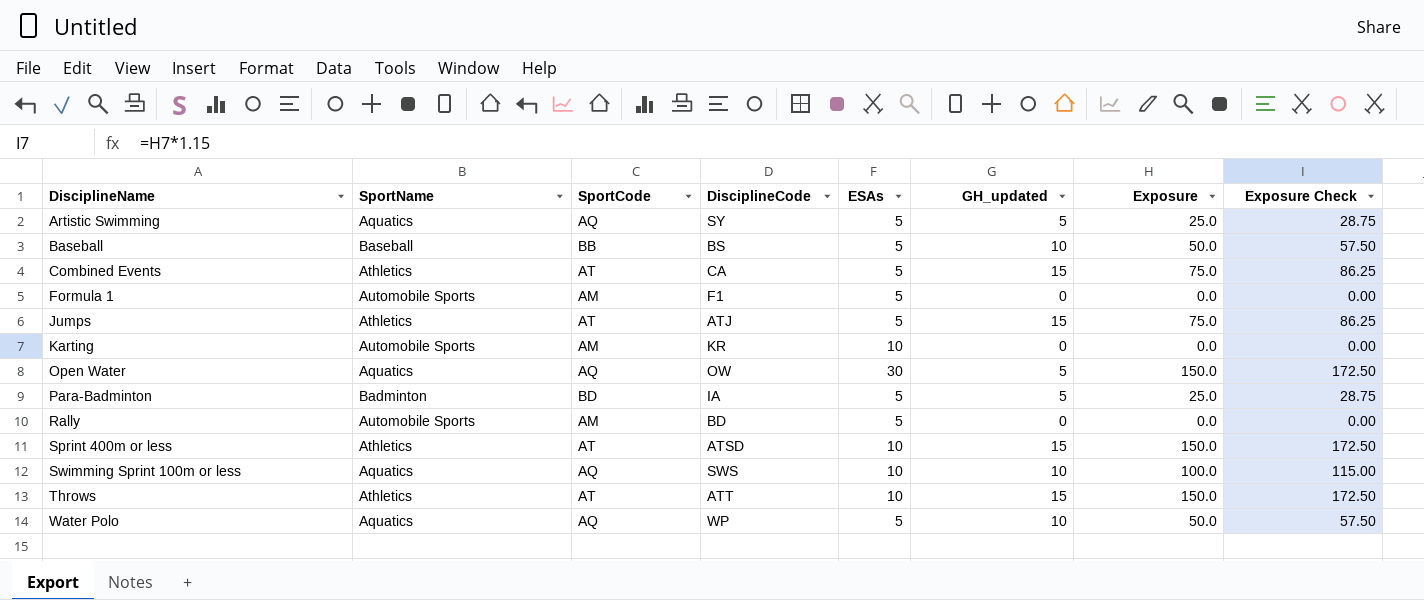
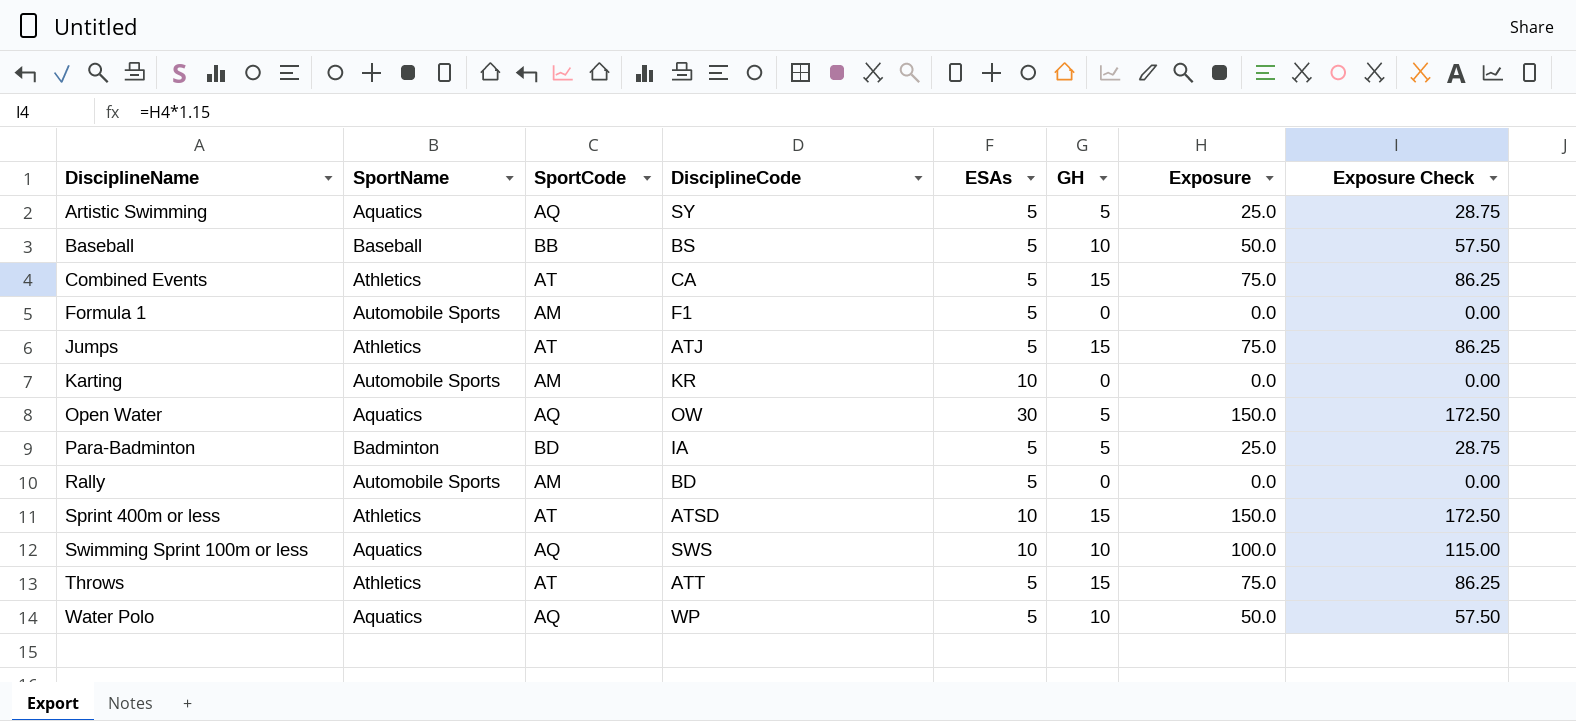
column name: GH_updated -> GH
Throws | ESAs: 10 -> 5
Throws | Exposure: 150.0 -> 75.0
Throws | Exposure Check: 172.50 -> 86.25

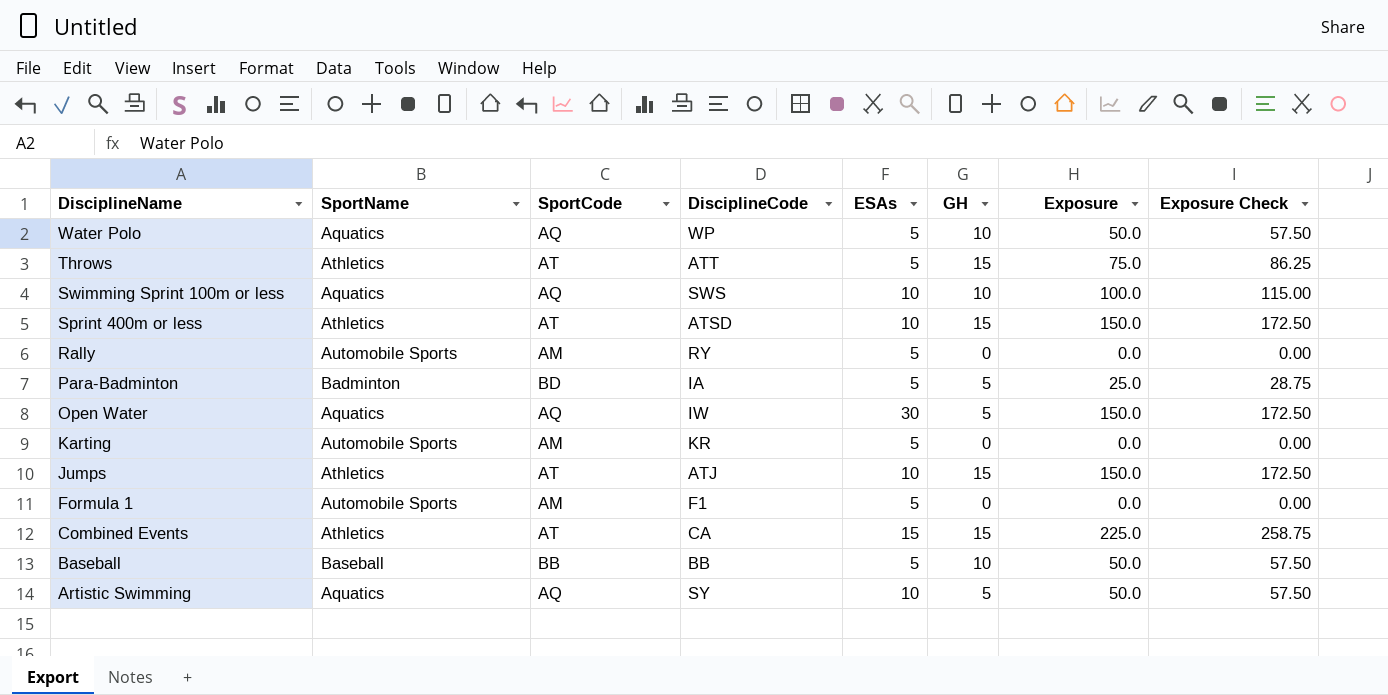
row order: DisciplineName ascending -> DisciplineName descending
Rally | DisciplineCode: BD -> RY
Open Water | DisciplineCode: OW -> IW
Karting | ESAs: 10 -> 5
Jumps | ESAs: 5 -> 10
Jumps | Exposure: 75.0 -> 150.0
Jumps | Exposure Check: 86.25 -> 172.50
Combined Events | ESAs: 5 -> 15
Combined Events | Exposure: 75.0 -> 225.0
Combined Events | Exposure Check: 86.25 -> 258.75
Baseball | DisciplineCode: BS -> BB
Artistic Swimming | ESAs: 5 -> 10
Artistic Swimming | Exposure: 25.0 -> 50.0
Artistic Swimming | Exposure Check: 28.75 -> 57.50

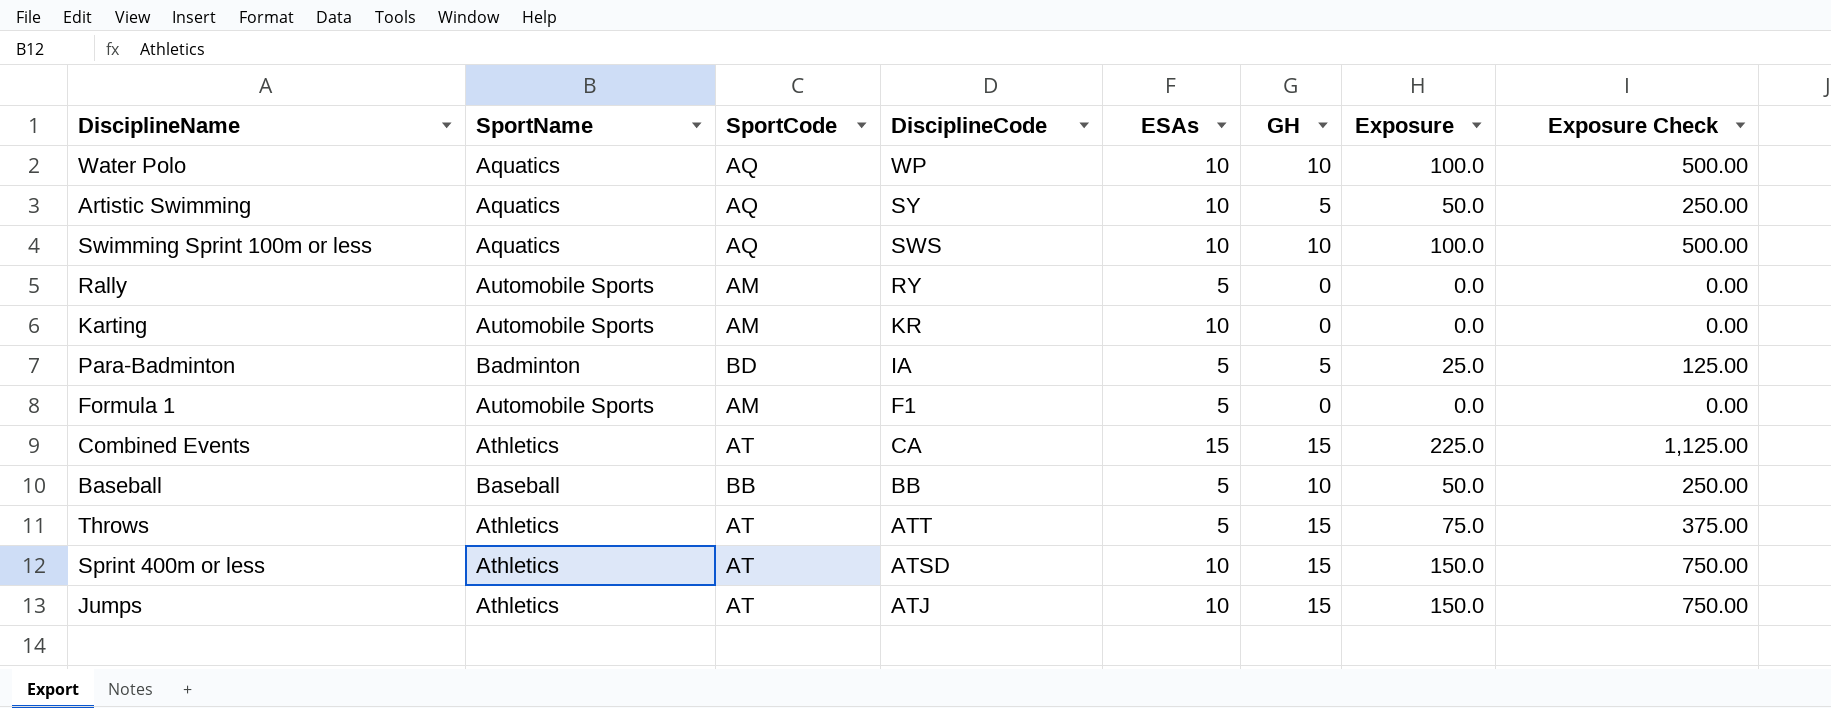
row order: DisciplineName descending -> DisciplineCode descending
column Exposure Check | formula: [Exposure] * 1.15 -> [Exposure] * 5
row Open Water: Aquatics | AQ | IW | 30 | 5 | 150.0 | 172.50 -> none
Water Polo | ESAs: 5 -> 10
Water Polo | Exposure: 50.0 -> 100.0
Karting | ESAs: 5 -> 10

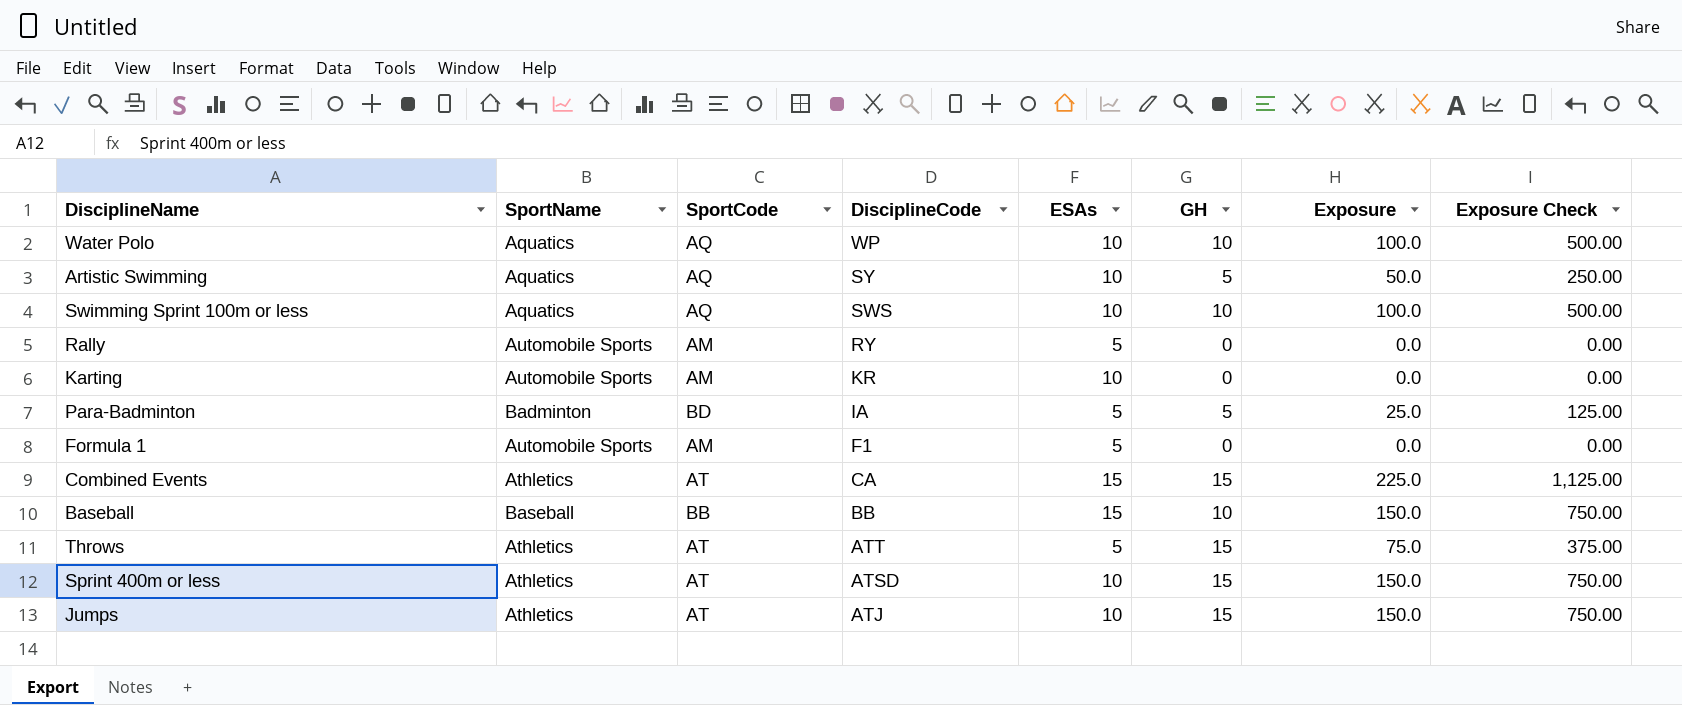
Baseball | ESAs: 5 -> 15
Baseball | Exposure: 50.0 -> 150.0
Baseball | Exposure Check: 250.00 -> 750.00

